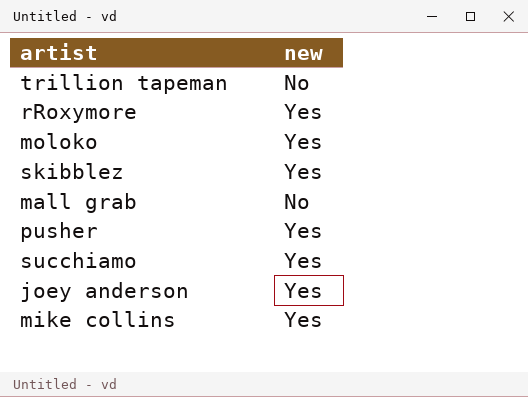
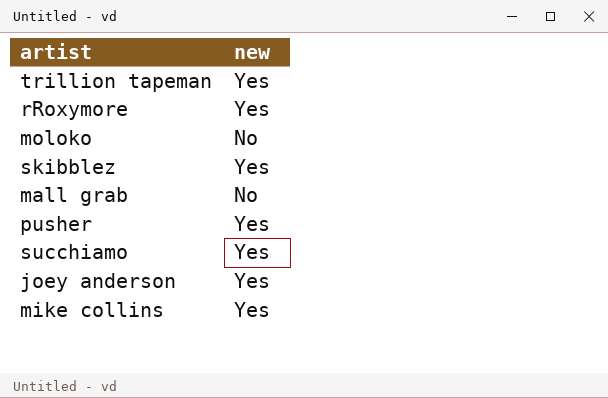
trillion tapeman | new: No -> Yes
moloko | new: Yes -> No

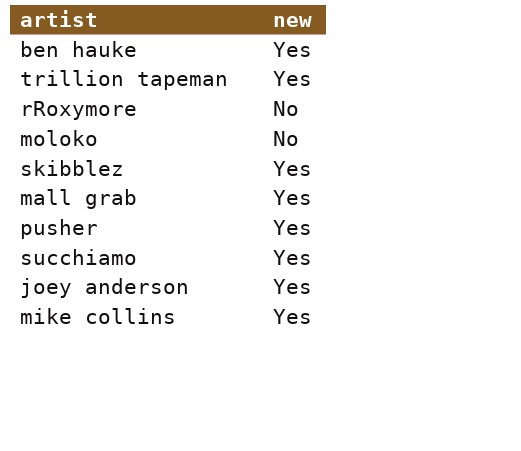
row ben hauke: none -> Yes
rRoxymore | new: Yes -> No
mall grab | new: No -> Yes

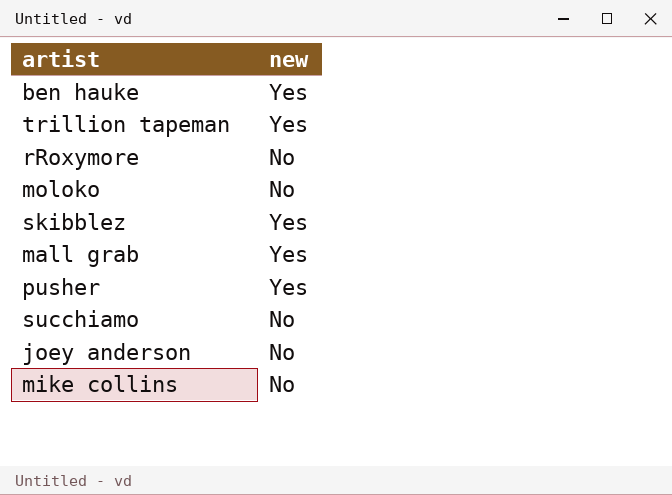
succhiamo | new: Yes -> No
joey anderson | new: Yes -> No
mike collins | new: Yes -> No

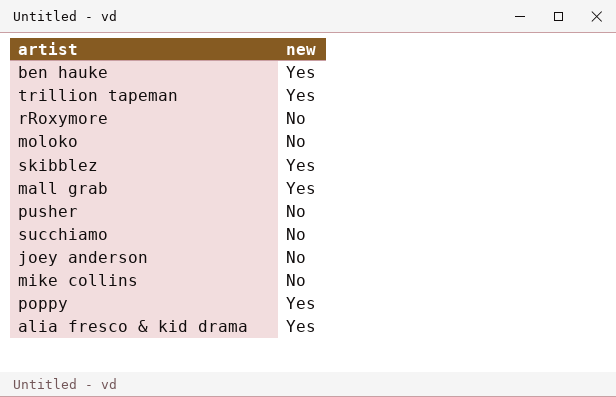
pusher | new: Yes -> No
row poppy: none -> Yes
row alia fresco & kid drama: none -> Yes

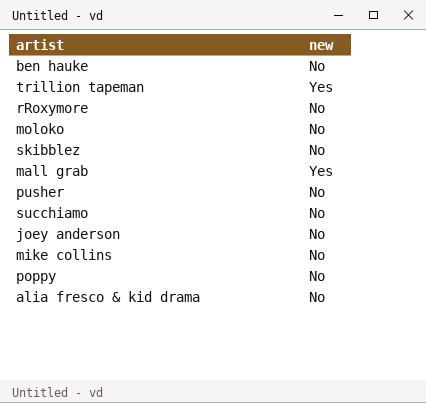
ben hauke | new: Yes -> No
skibblez | new: Yes -> No
poppy | new: Yes -> No
alia fresco & kid drama | new: Yes -> No

